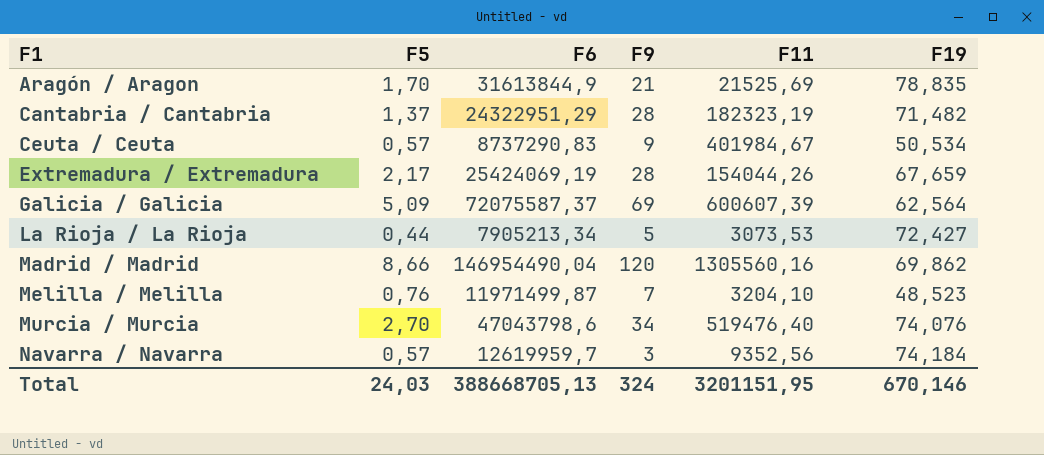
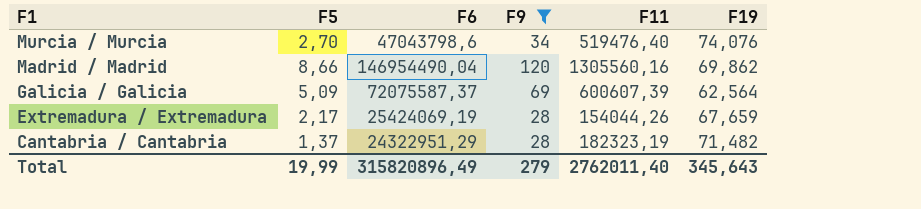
filter: none -> F9 >= 28
row order: F1 ascending -> F1 descending
Total | F5: 24,03 -> 19,99
Total | F6: 388668705,13 -> 315820896,49
Total | F9: 324 -> 279
Total | F11: 3201151,95 -> 2762011,40
Total | F19: 670,146 -> 345,643

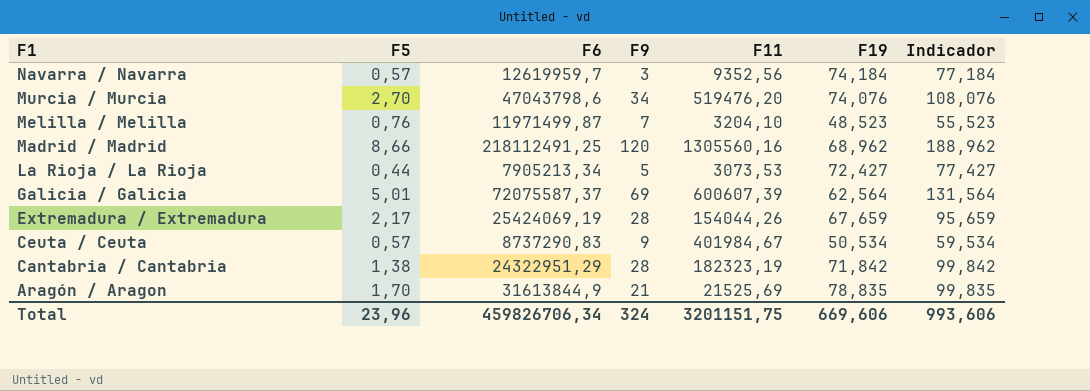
filter: F9 >= 28 -> none
column Indicador | formula: none -> [F9] + [F19]
Murcia / Murcia | F11: 519476,40 -> 519476,20
Madrid / Madrid | F6: 146954490,04 -> 218112491,25
Madrid / Madrid | F19: 69,862 -> 68,962
Galicia / Galicia | F5: 5,09 -> 5,01
Cantabria / Cantabria | F5: 1,37 -> 1,38
Cantabria / Cantabria | F19: 71,482 -> 71,842
Total | F5: 19,99 -> 23,96
Total | F6: 315820896,49 -> 459826706,34
Total | F9: 279 -> 324
Total | F11: 2762011,40 -> 3201151,75
Total | F19: 345,643 -> 669,606

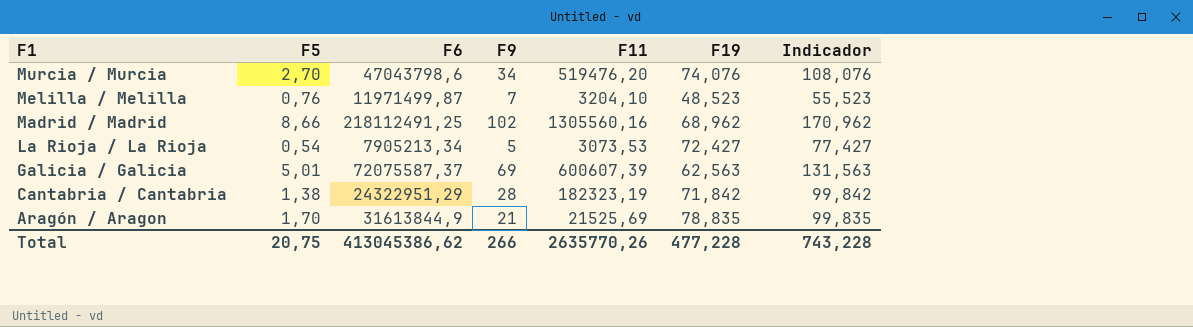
row Navarra / Navarra: 0,57 | 12619959,7 | 3 | 9352,56 | 74,184 | 77,184 -> none
row Extremadura / Extremadura: 2,17 | 25424069,19 | 28 | 154044,26 | 67,659 | 95,659 -> none
row Ceuta / Ceuta: 0,57 | 8737290,83 | 9 | 401984,67 | 50,534 | 59,534 -> none
Madrid / Madrid | F9: 120 -> 102
Madrid / Madrid | Indicador: 188,962 -> 170,962
La Rioja / La Rioja | F5: 0,44 -> 0,54
Galicia / Galicia | F19: 62,564 -> 62,563
Galicia / Galicia | Indicador: 131,564 -> 131,563
Total | F5: 23,96 -> 20,75
Total | F6: 459826706,34 -> 413045386,62
Total | F9: 324 -> 266
Total | F11: 3201151,75 -> 2635770,26
Total | F19: 669,606 -> 477,228
Total | Indicador: 993,606 -> 743,228

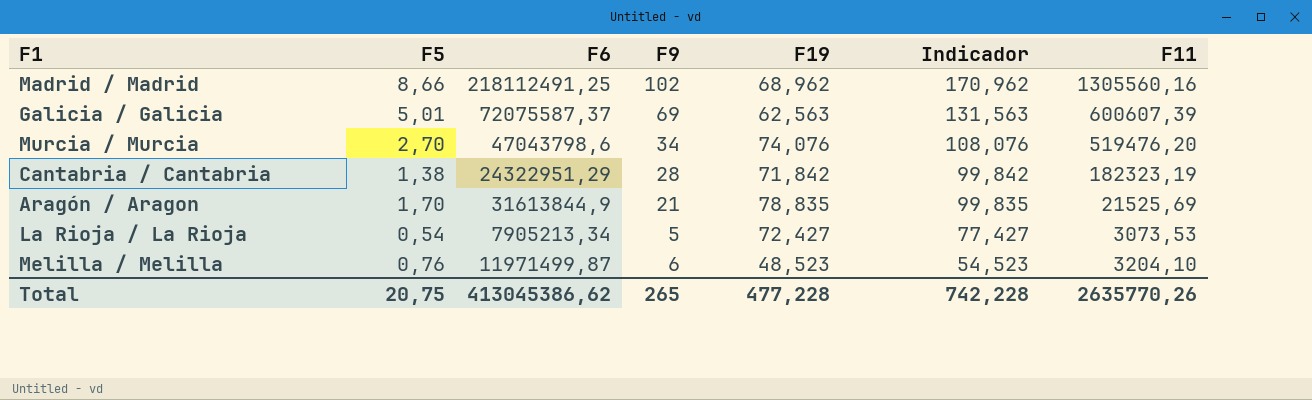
row order: F1 descending -> Indicador descending
column F11 | position: 5 -> 7
Melilla / Melilla | F9: 7 -> 6
Melilla / Melilla | Indicador: 55,523 -> 54,523
Total | F9: 266 -> 265
Total | Indicador: 743,228 -> 742,228

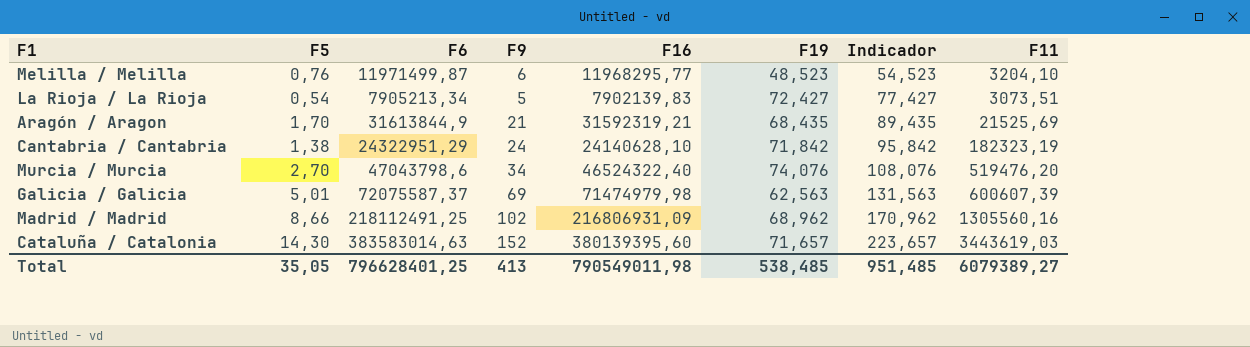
row order: Indicador descending -> Indicador ascending
column F16 | formula: none -> [F6] - [F11]
La Rioja / La Rioja | F11: 3073,53 -> 3073,51
Aragón / Aragon | F19: 78,835 -> 68,435
Aragón / Aragon | Indicador: 99,835 -> 89,435
Cantabria / Cantabria | F9: 28 -> 24
Cantabria / Cantabria | Indicador: 99,842 -> 95,842
row Cataluña / Catalonia: none -> 14,30 | 383583014,63 | 152 | 380139395,60 | 71,657 | 223,657 | 3443619,03
Total | F5: 20,75 -> 35,05
Total | F6: 413045386,62 -> 796628401,25
Total | F9: 265 -> 413
Total | F19: 477,228 -> 538,485
Total | Indicador: 742,228 -> 951,485
Total | F11: 2635770,26 -> 6079389,27

